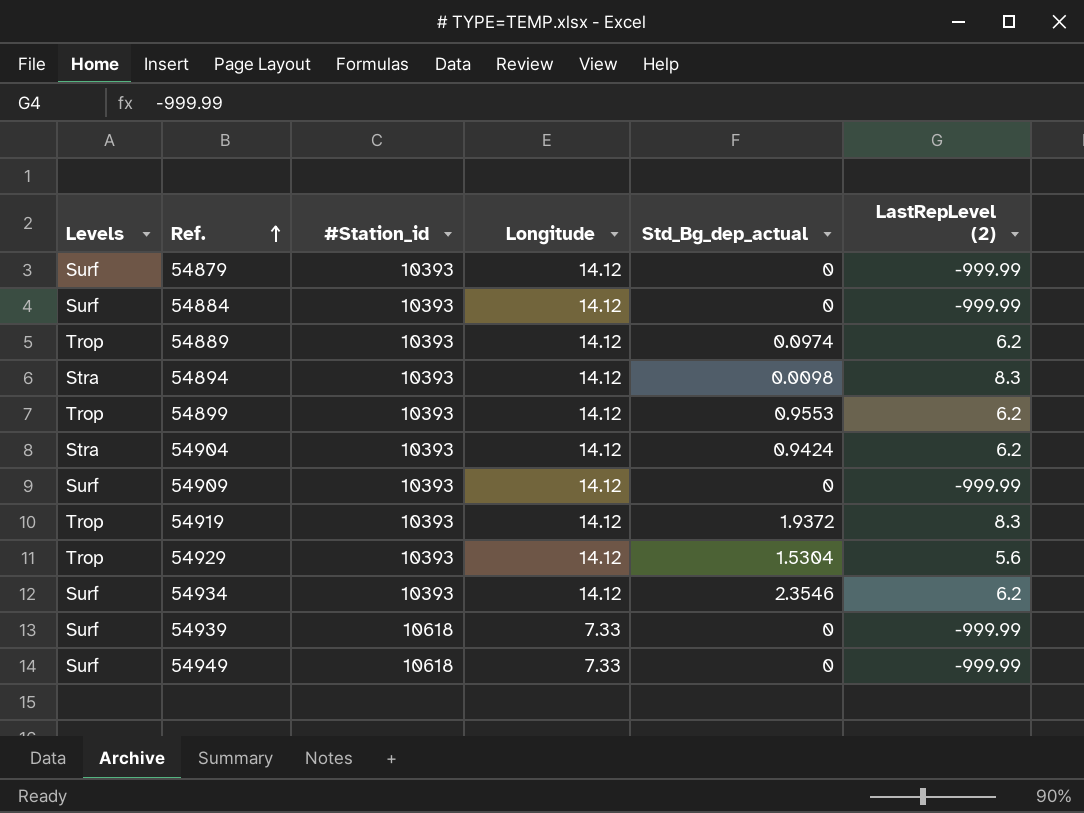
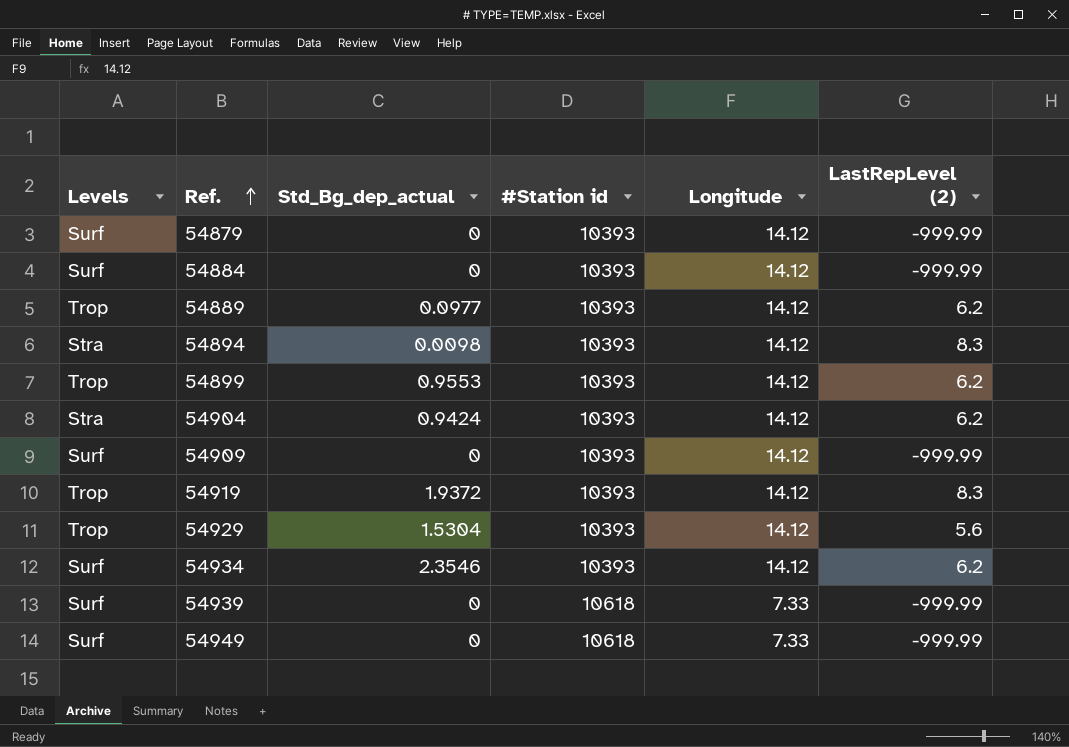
column Std_Bg_dep_actual | position: 5 -> 3
column name: #Station_id -> #Station id
54889 | Std_Bg_dep_actual: 0.0974 -> 0.0977

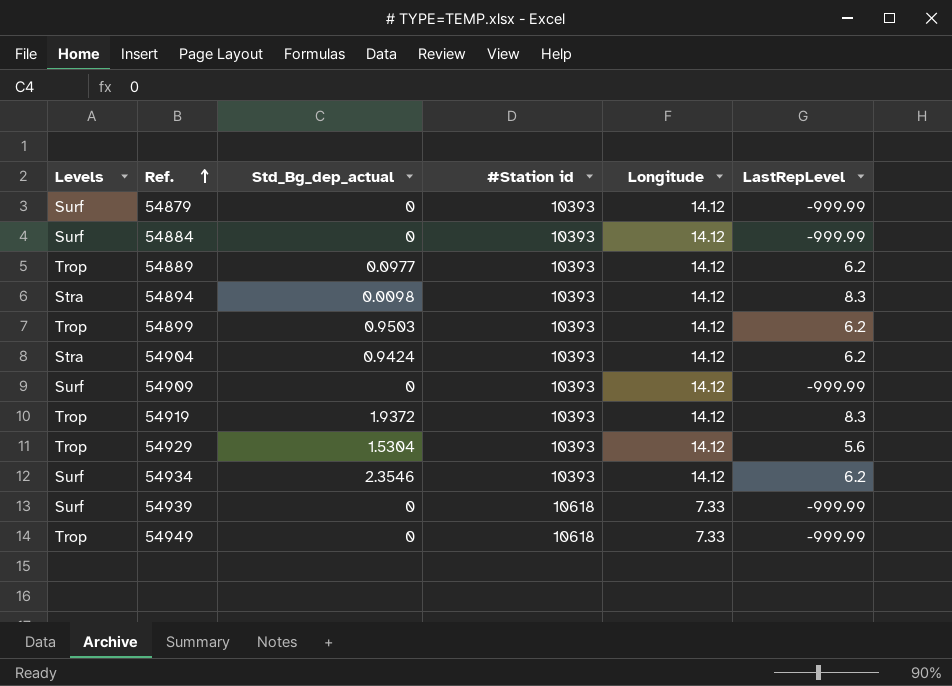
column name: LastRepLevel (2) -> LastRepLevel
54899 | Std_Bg_dep_actual: 0.9553 -> 0.9503
54949 | Levels: Surf -> Trop

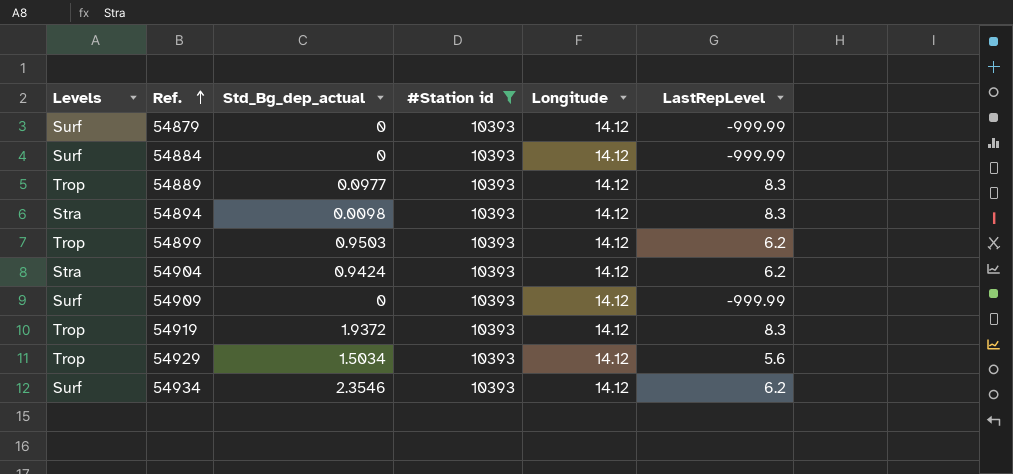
filter: none -> #Station id = 10393
54889 | LastRepLevel: 6.2 -> 8.3
54929 | Std_Bg_dep_actual: 1.5304 -> 1.5034

